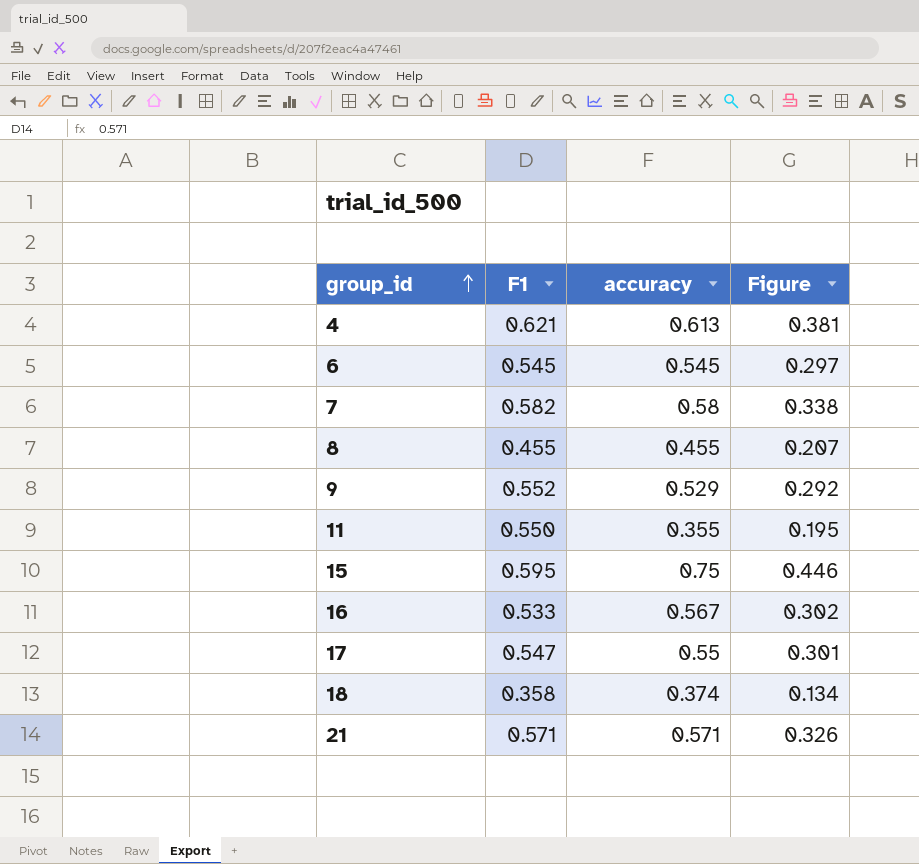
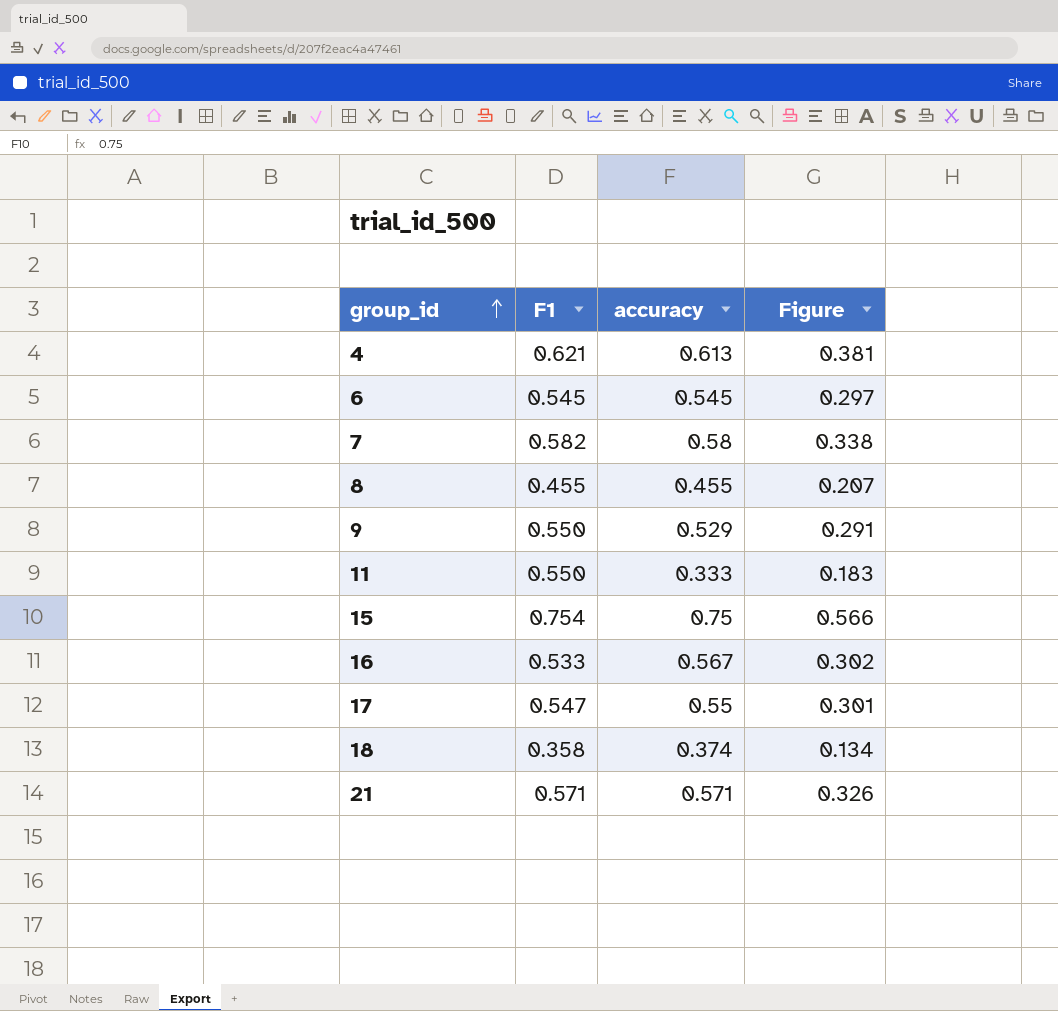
9 | F1: 0.552 -> 0.550
9 | Figure: 0.292 -> 0.291
11 | accuracy: 0.355 -> 0.333
11 | Figure: 0.195 -> 0.183
15 | F1: 0.595 -> 0.754
15 | Figure: 0.446 -> 0.566

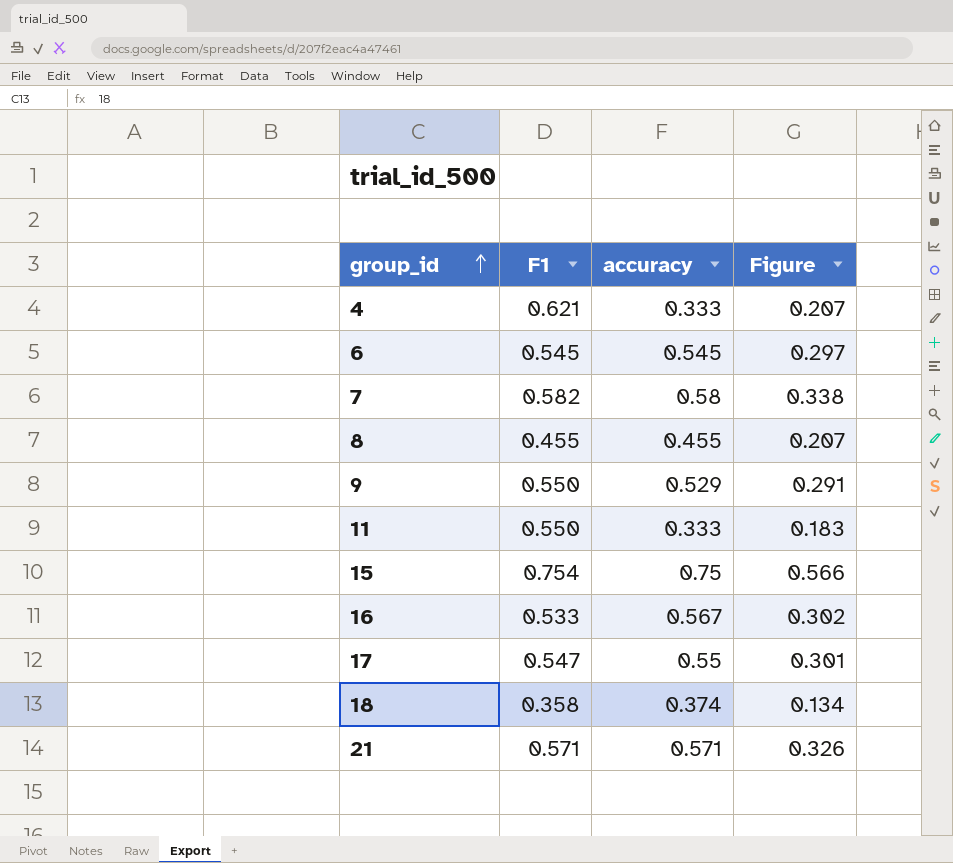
4 | accuracy: 0.613 -> 0.333
4 | Figure: 0.381 -> 0.207

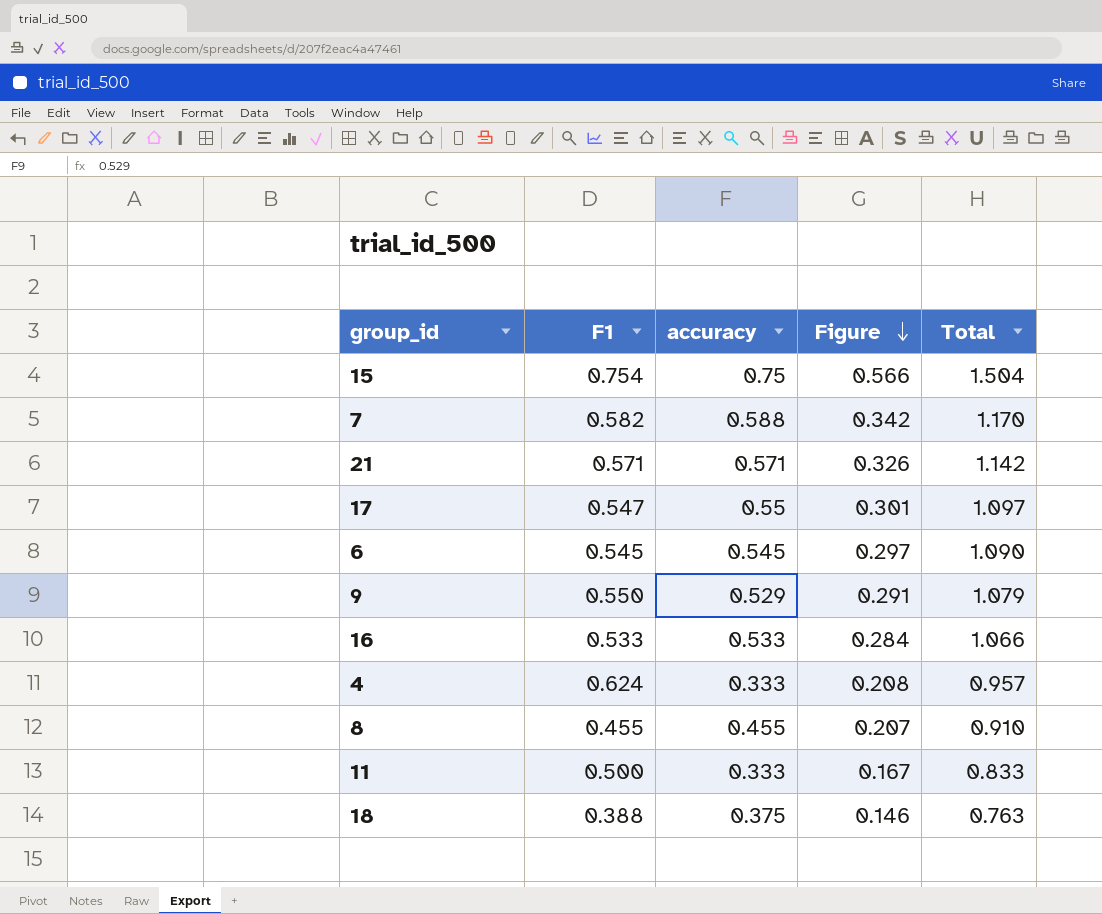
row order: group_id ascending -> Figure descending
column Total | formula: none -> [F1] + [accuracy]
7 | accuracy: 0.58 -> 0.588
7 | Figure: 0.338 -> 0.342
16 | accuracy: 0.567 -> 0.533
16 | Figure: 0.302 -> 0.284
4 | F1: 0.621 -> 0.624
4 | Figure: 0.207 -> 0.208
11 | F1: 0.550 -> 0.500
11 | Figure: 0.183 -> 0.167
18 | F1: 0.358 -> 0.388
18 | accuracy: 0.374 -> 0.375
18 | Figure: 0.134 -> 0.146

